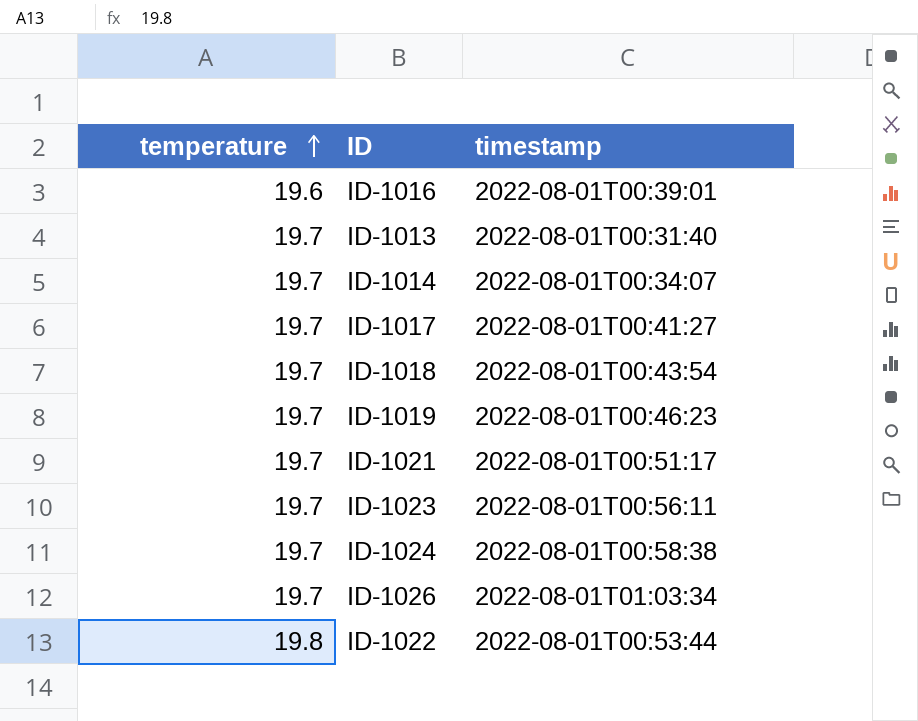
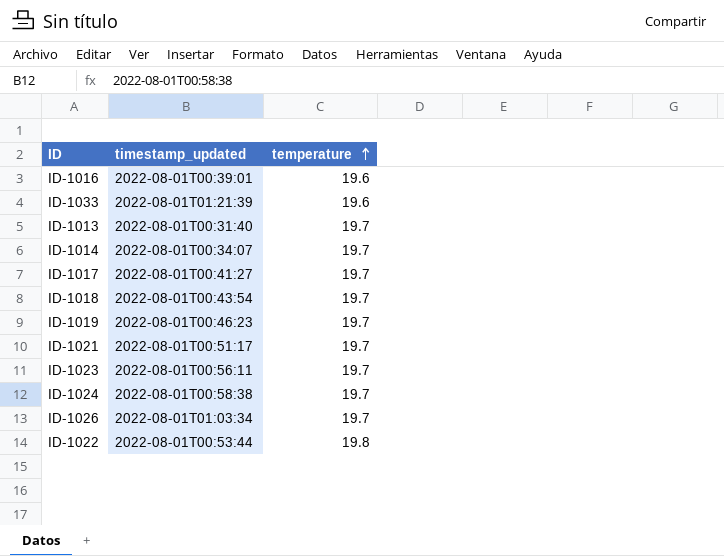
column name: timestamp -> timestamp_updated
column temperature | position: 1 -> 3
row ID-1033: none -> 2022-08-01T01:21:39 | 19.6

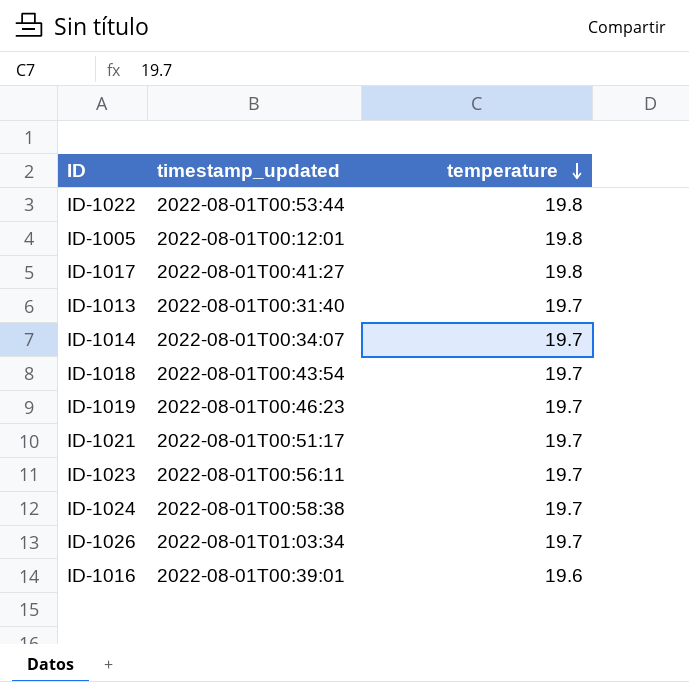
row order: temperature ascending -> temperature descending
row ID-1033: 2022-08-01T01:21:39 | 19.6 -> none
row ID-1005: none -> 2022-08-01T00:12:01 | 19.8
ID-1017 | temperature: 19.7 -> 19.8

